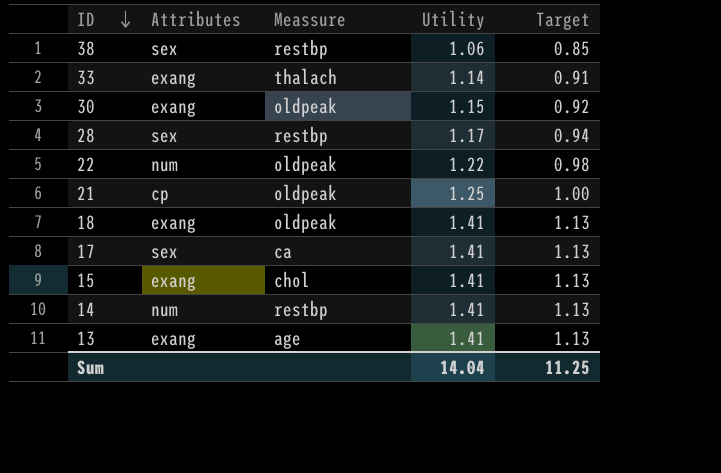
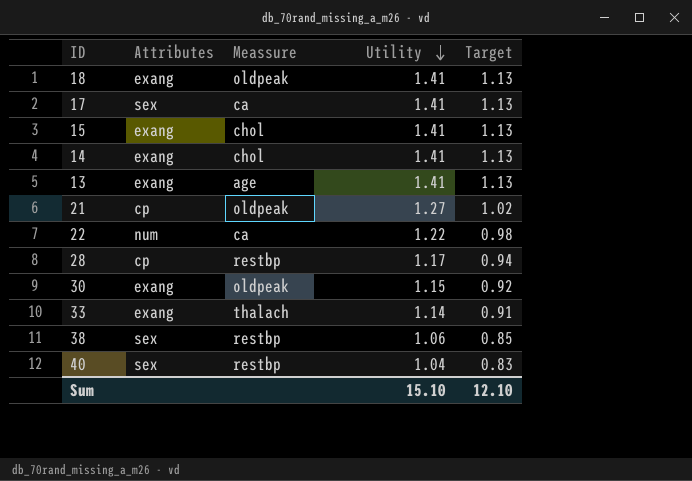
row order: ID descending -> Utility descending
14 | Attributes: num -> exang
14 | Meassure: restbp -> chol
21 | Utility: 1.25 -> 1.27
21 | Target: 1.00 -> 1.02
22 | Meassure: oldpeak -> ca
28 | Attributes: sex -> cp
row 40: none -> sex | restbp | 1.04 | 0.83
Sum | Utility: 14.04 -> 15.10
Sum | Target: 11.25 -> 12.10

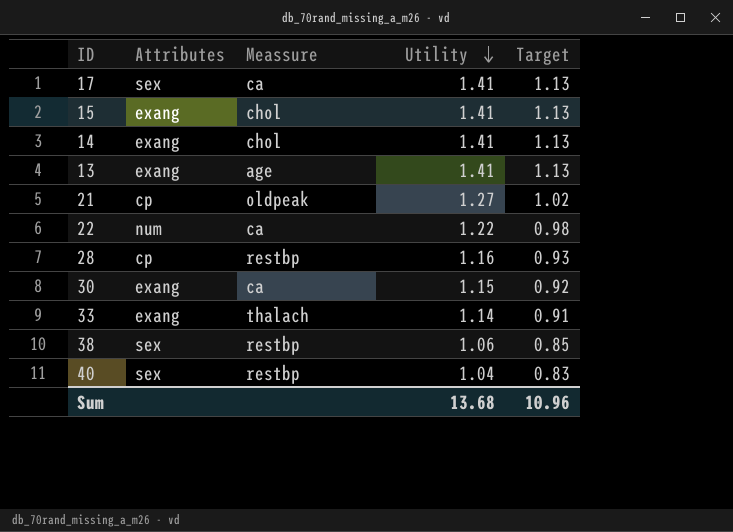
row 18: exang | oldpeak | 1.41 | 1.13 -> none
28 | Utility: 1.17 -> 1.16
28 | Target: 0.94 -> 0.93
30 | Meassure: oldpeak -> ca
Sum | Utility: 15.10 -> 13.68
Sum | Target: 12.10 -> 10.96

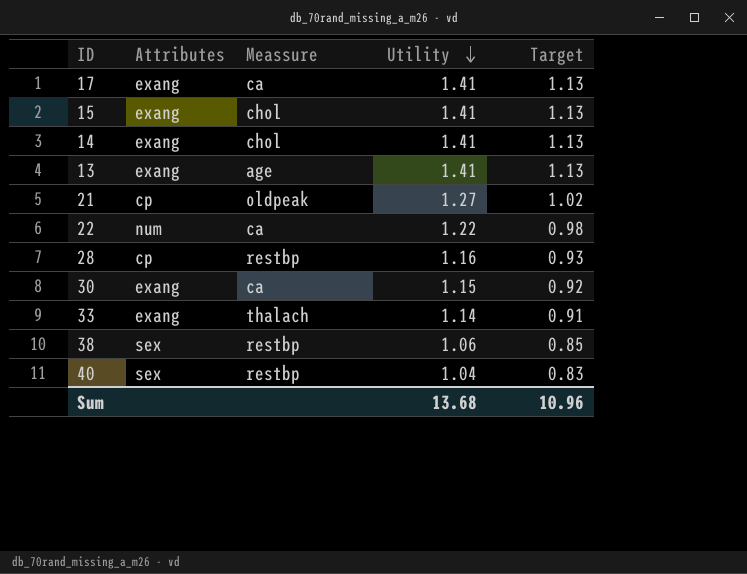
17 | Attributes: sex -> exang

